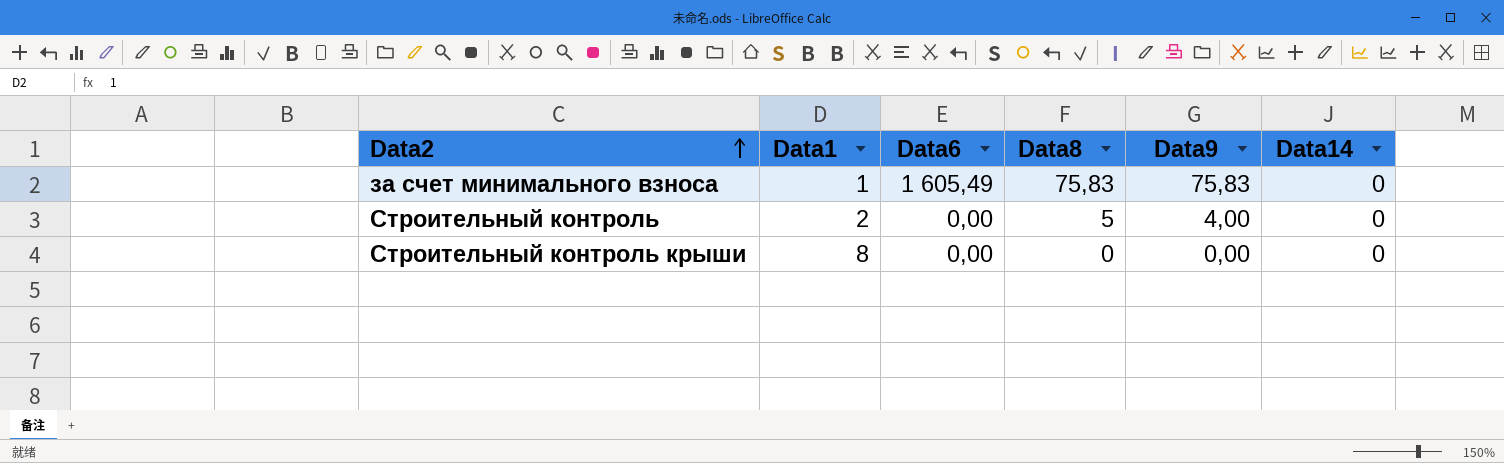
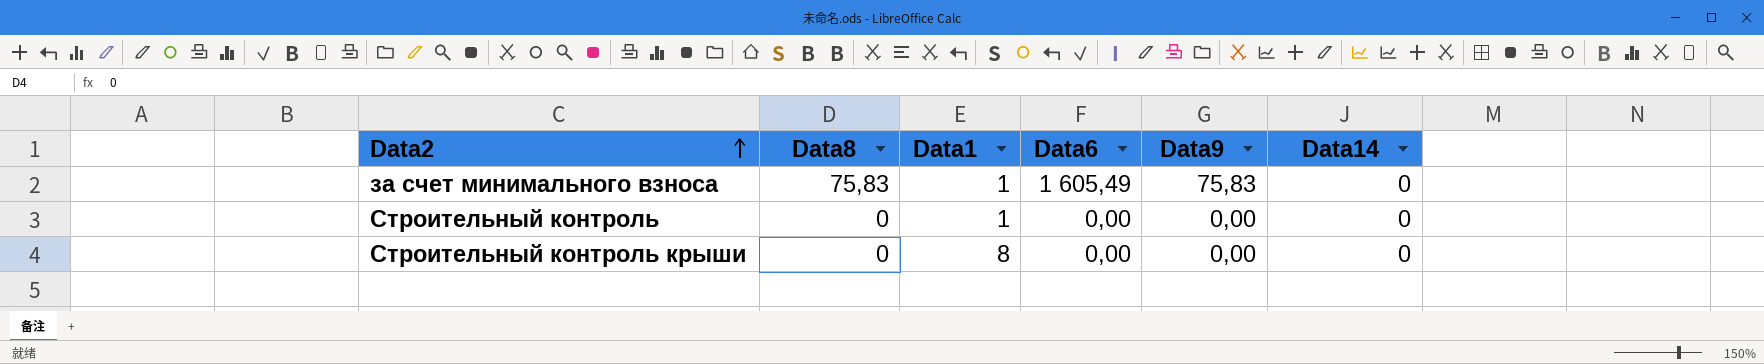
column Data8 | position: 4 -> 2
Строительный контроль | Data8: 5 -> 0
Строительный контроль | Data1: 2 -> 1
Строительный контроль | Data9: 4,00 -> 0,00

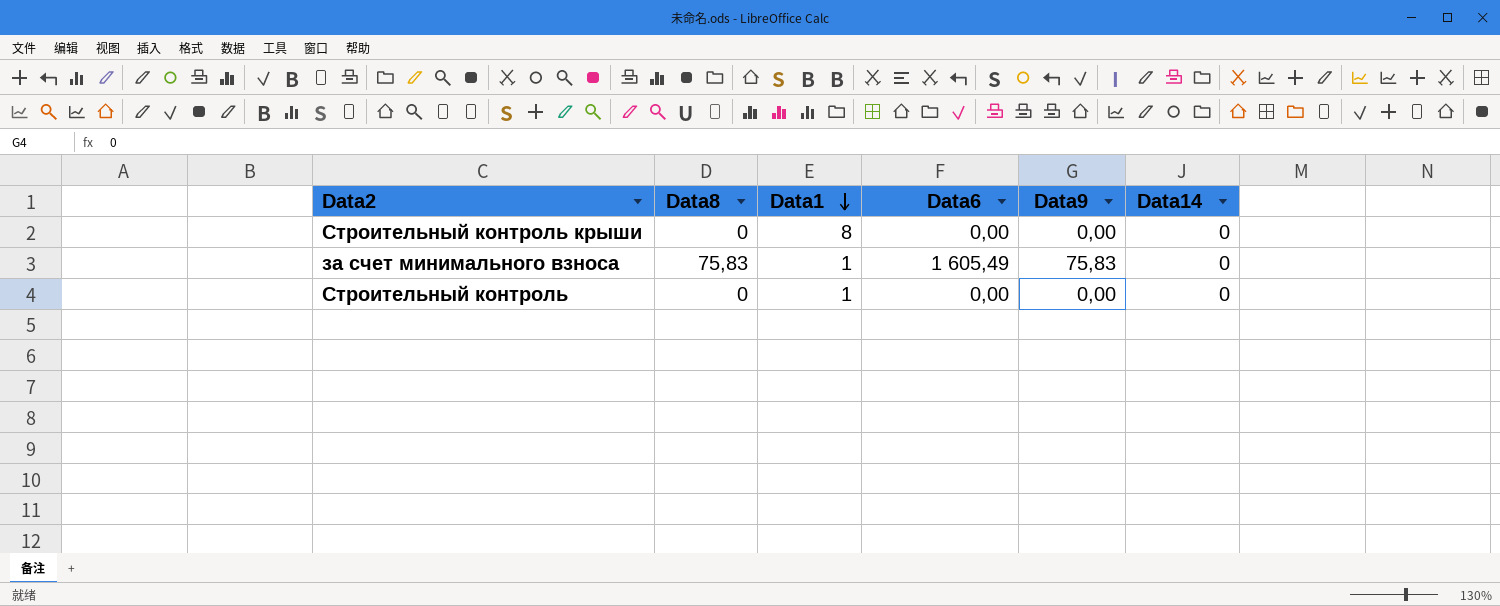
row order: Data2 ascending -> Data1 descending

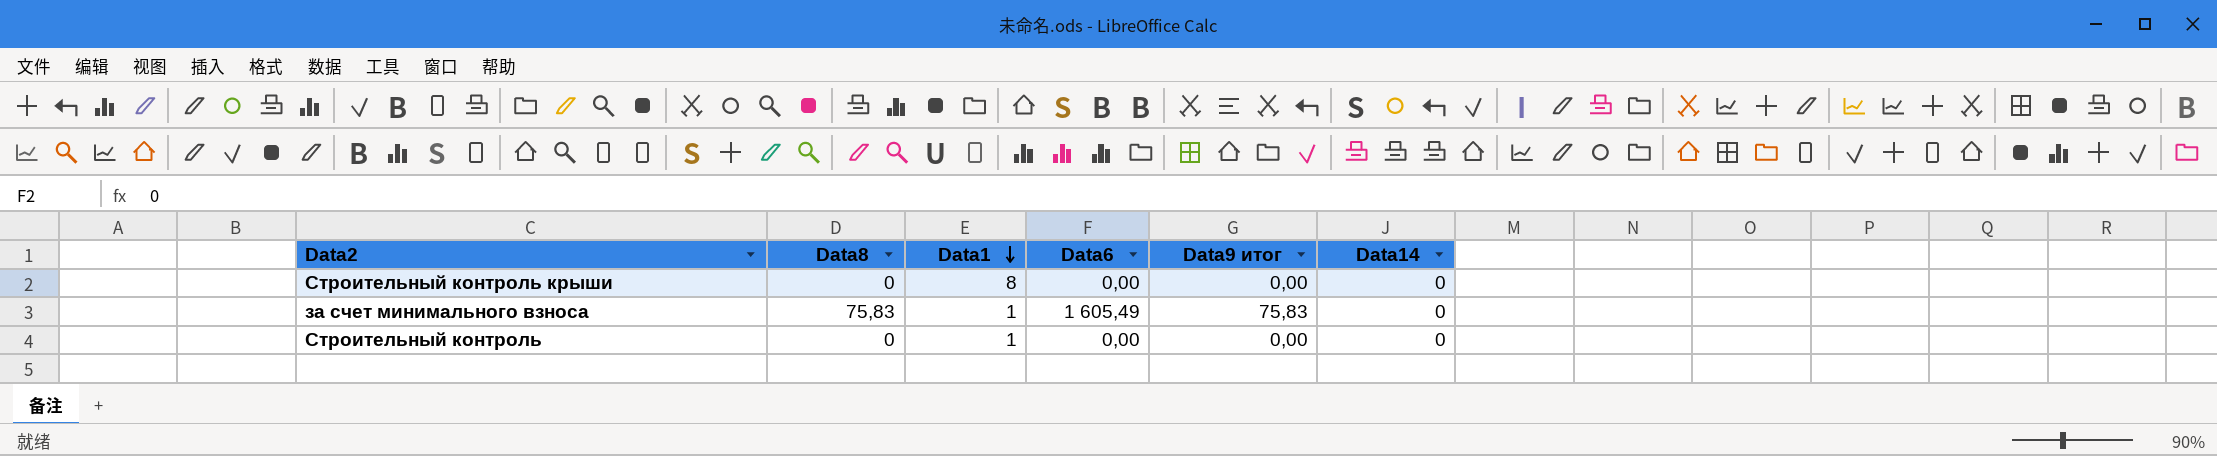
column name: Data9 -> Data9 итог

